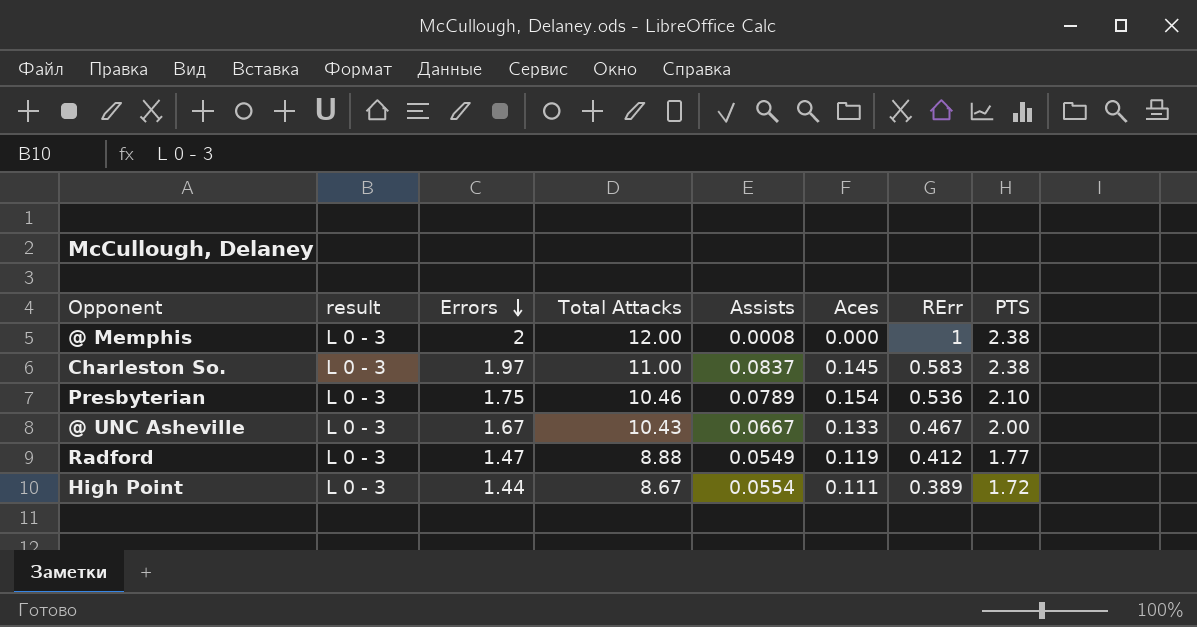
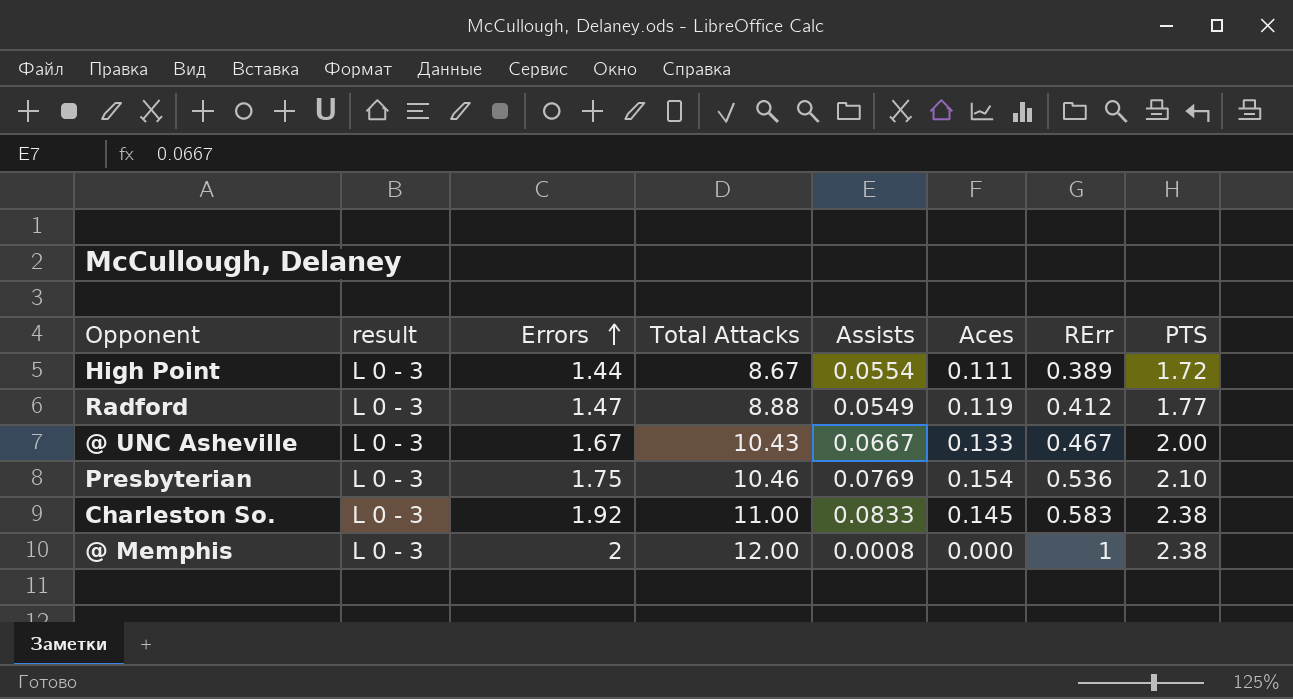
row order: Errors descending -> Errors ascending
Presbyterian | Assists: 0.0789 -> 0.0769
Charleston So. | Errors: 1.97 -> 1.92
Charleston So. | Assists: 0.0837 -> 0.0833

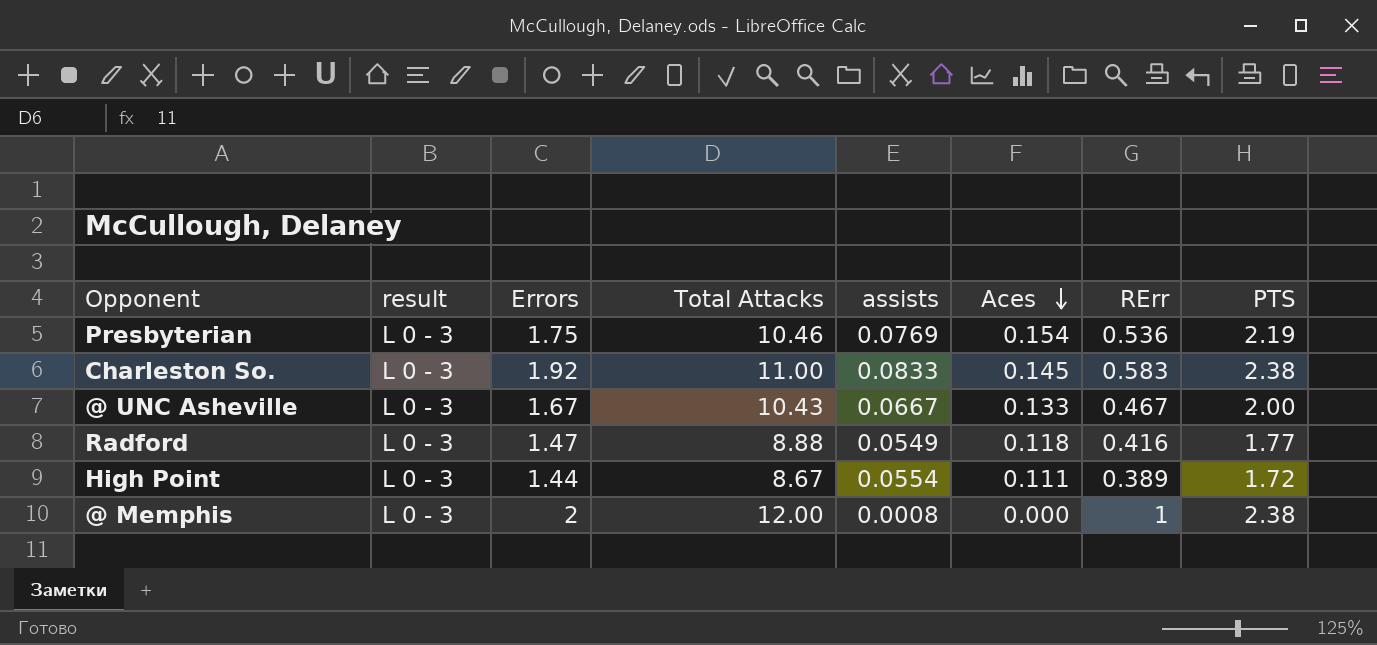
row order: Errors ascending -> Aces descending
column name: Assists -> assists
Presbyterian | PTS: 2.10 -> 2.19
Radford | Aces: 0.119 -> 0.118
Radford | RErr: 0.412 -> 0.416

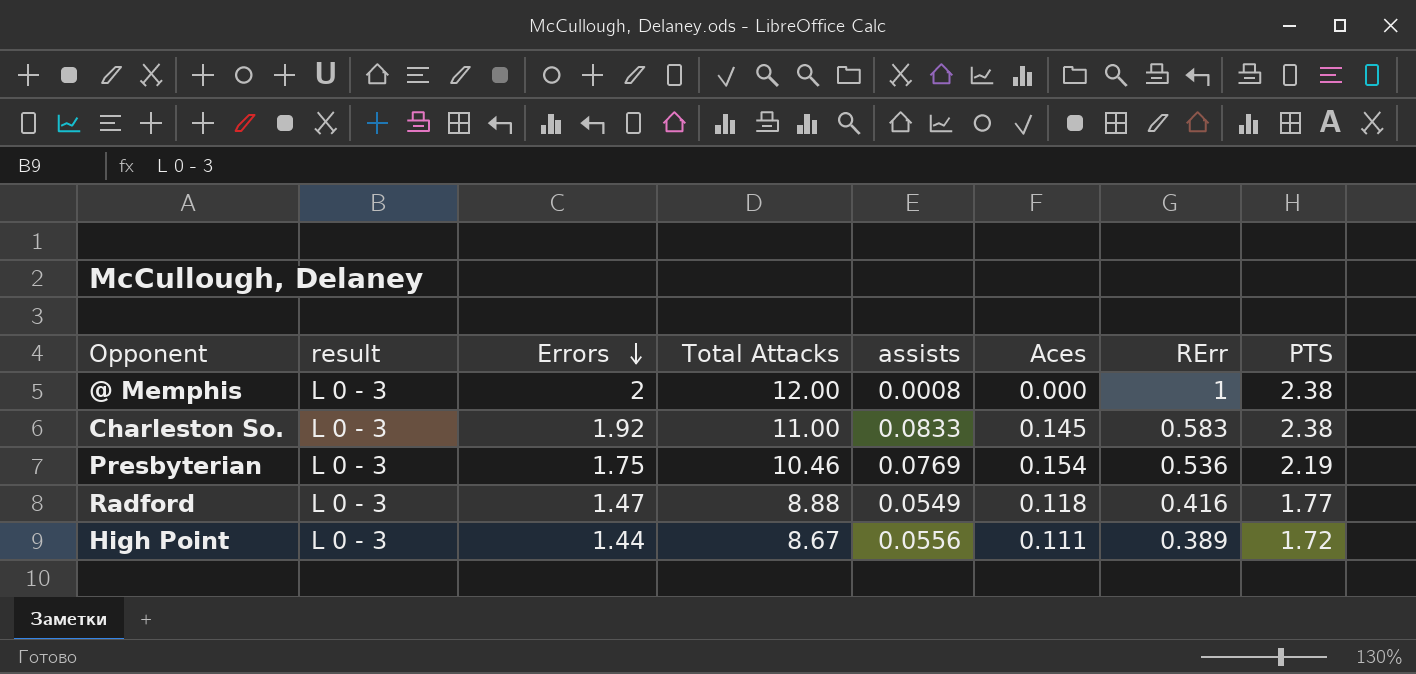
row order: Aces descending -> Errors descending
row @ UNC Asheville: L 0 - 3 | 1.67 | 10.43 | 0.0667 | 0.133 | 0.467 | 2.00 -> none
High Point | assists: 0.0554 -> 0.0556

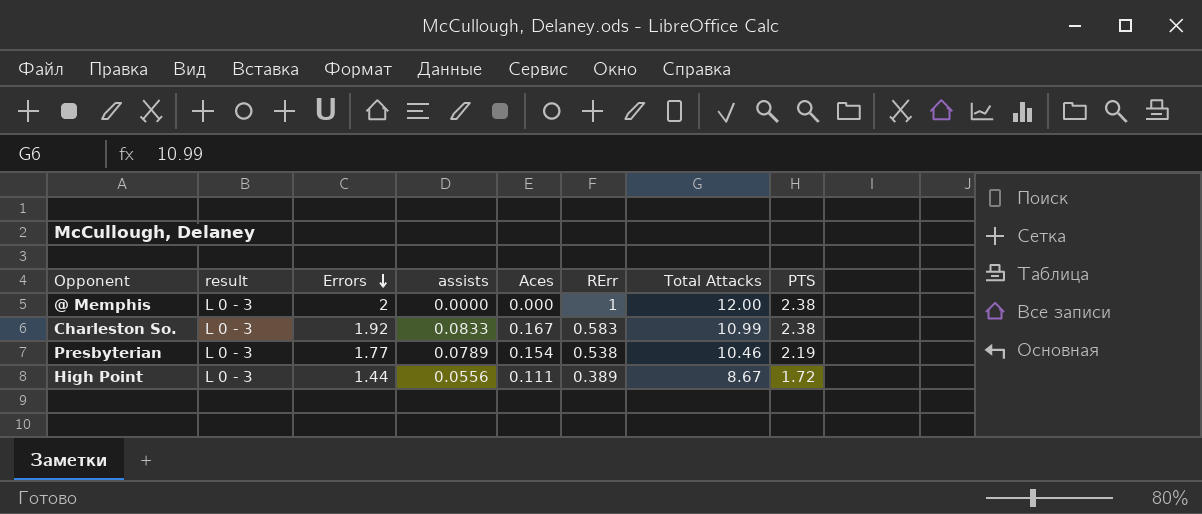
column Total Attacks | position: 4 -> 7
row Radford: L 0 - 3 | 1.47 | 8.88 | 0.0549 | 0.118 | 0.416 | 1.77 -> none
@ Memphis | assists: 0.0008 -> 0.0000
Charleston So. | Aces: 0.145 -> 0.167
Charleston So. | Total Attacks: 11.00 -> 10.99
Presbyterian | Errors: 1.75 -> 1.77
Presbyterian | assists: 0.0769 -> 0.0789
Presbyterian | RErr: 0.536 -> 0.538

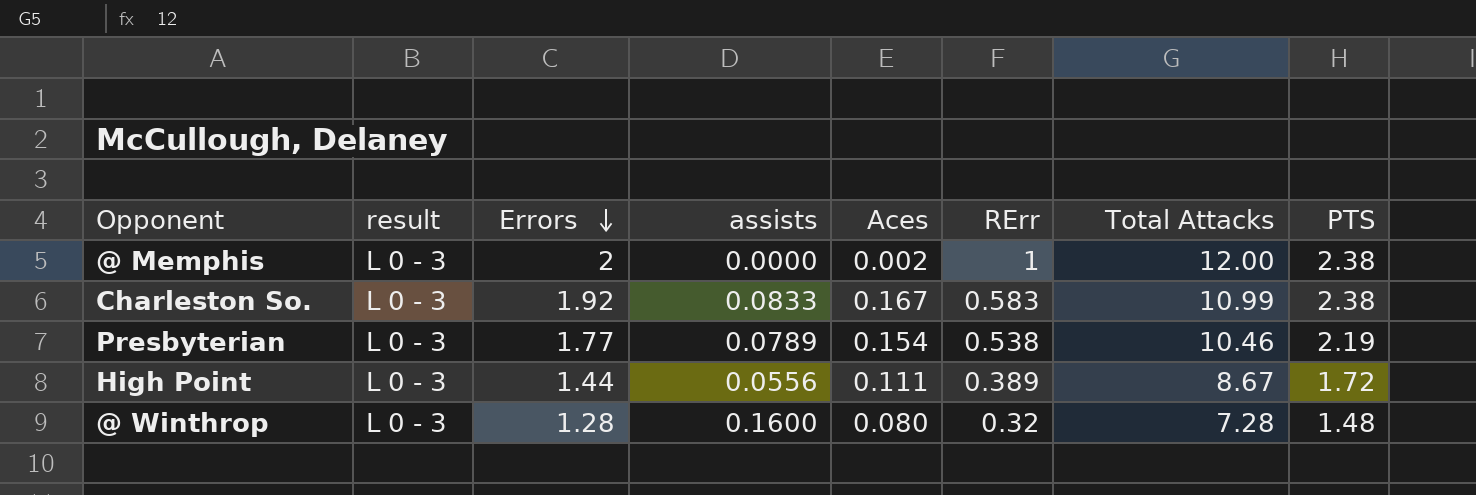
@ Memphis | Aces: 0.000 -> 0.002
row @ Winthrop: none -> L 0 - 3 | 1.28 | 0.1600 | 0.080 | 0.32 | 7.28 | 1.48

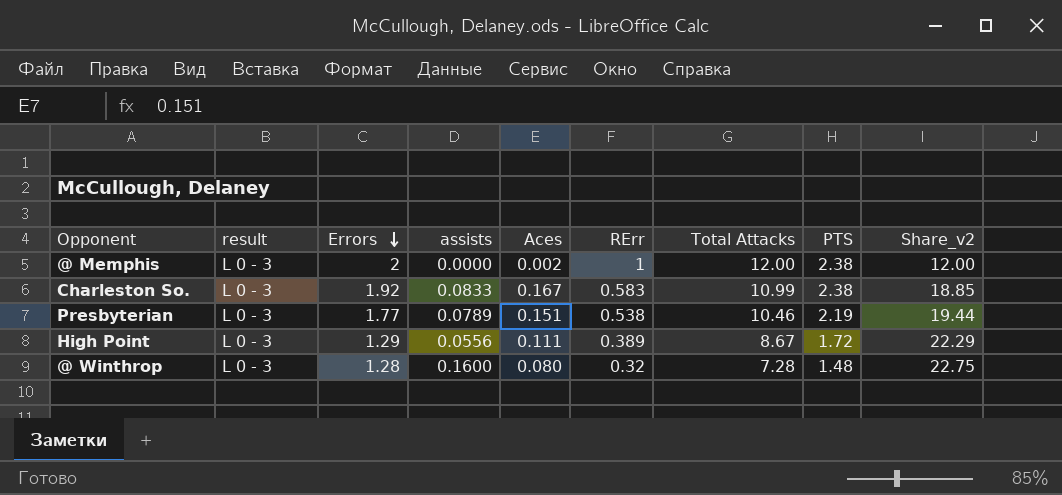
column Share_v2 | formula: none -> [Total Attacks] / [RErr]
Presbyterian | Aces: 0.154 -> 0.151
High Point | Errors: 1.44 -> 1.29

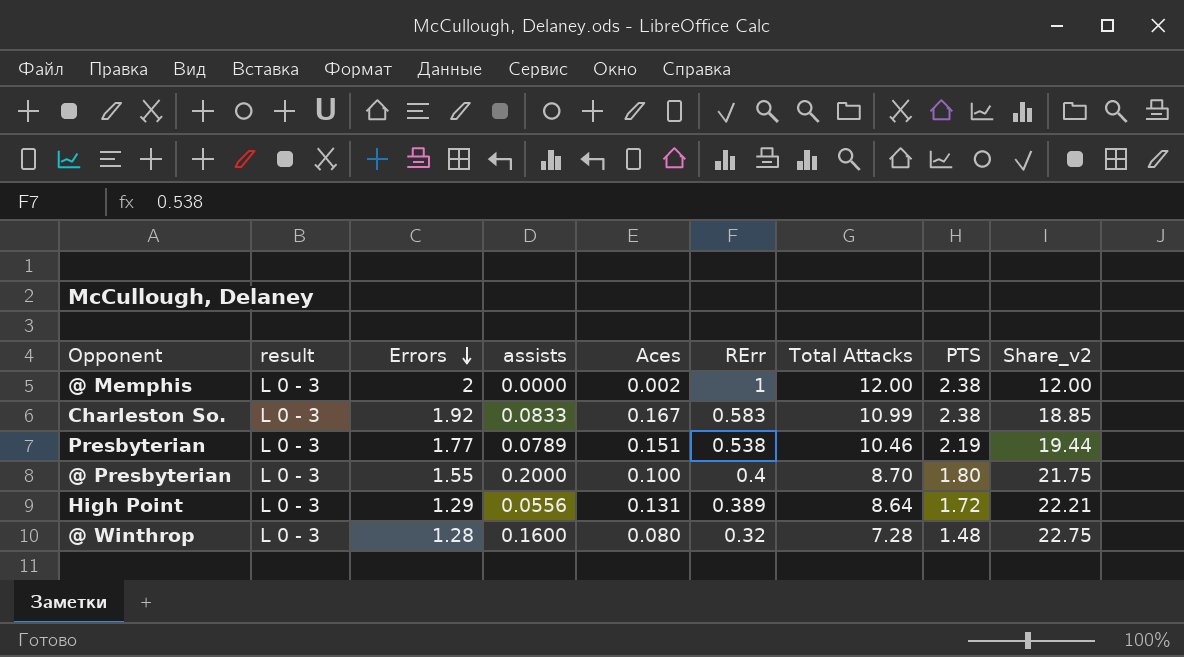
row @ Presbyterian: none -> L 0 - 3 | 1.55 | 0.2000 | 0.100 | 0.4 | 8.70 | 1.80 | 21.75
High Point | Aces: 0.111 -> 0.131
High Point | Total Attacks: 8.67 -> 8.64
High Point | Share_v2: 22.29 -> 22.21

